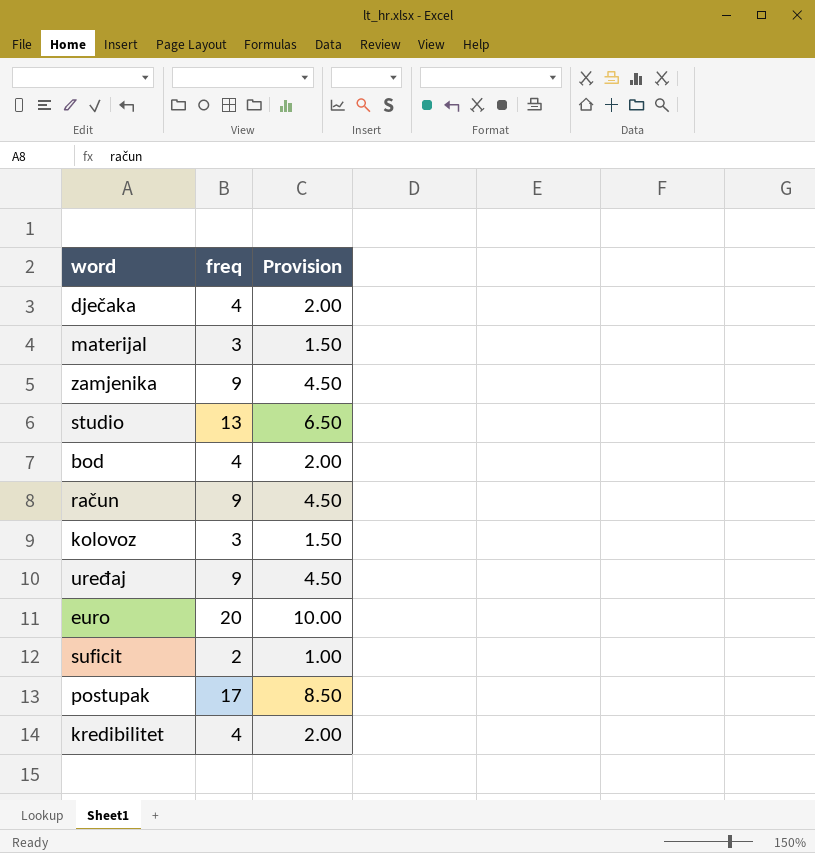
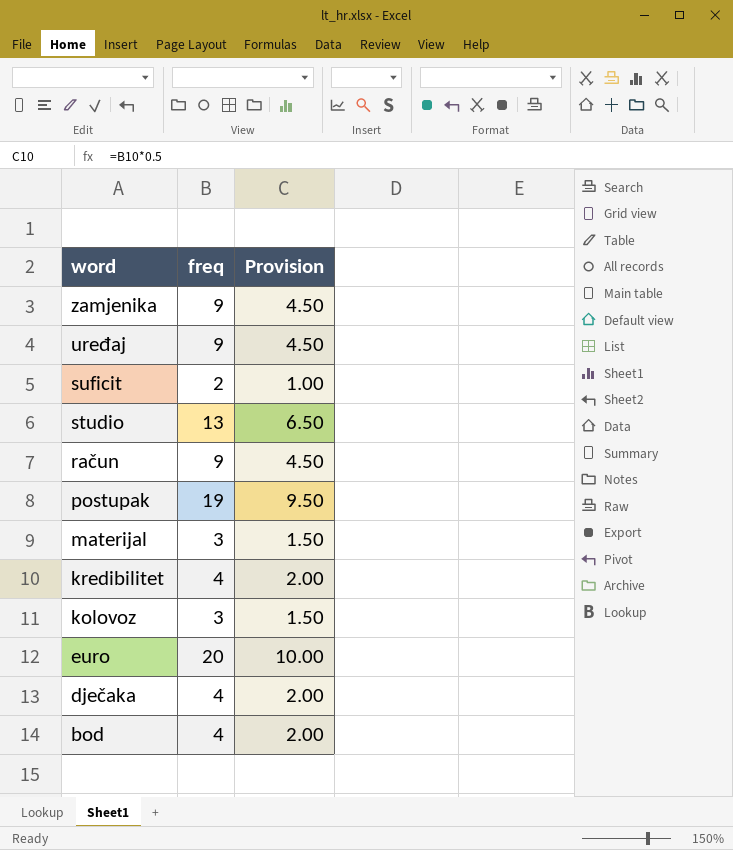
row order: none -> word descending
postupak | freq: 17 -> 19
postupak | Provision: 8.50 -> 9.50

